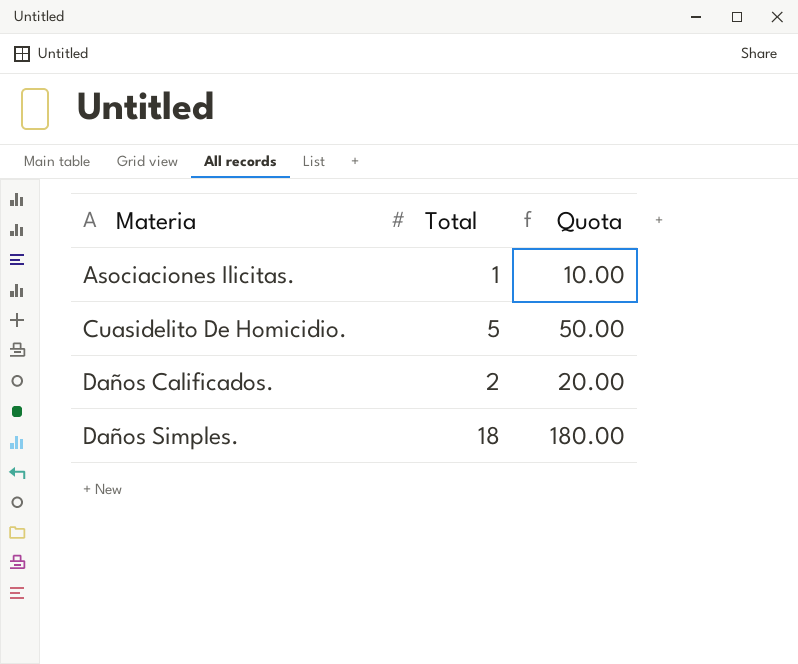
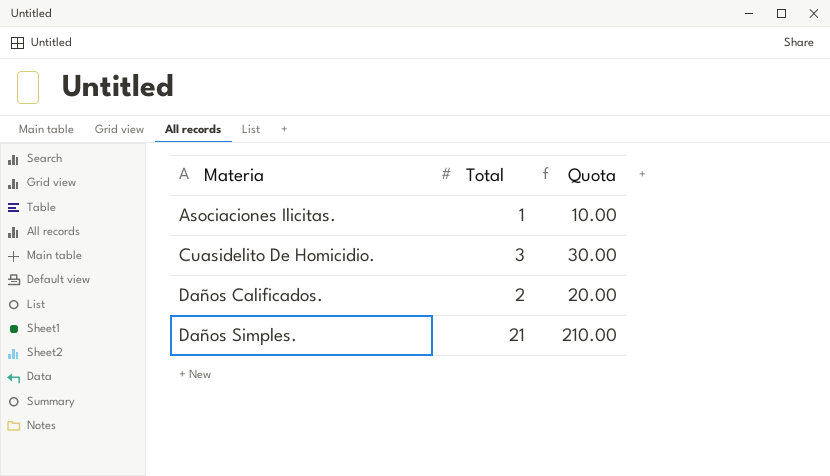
Cuasidelito De Homicidio. | Total: 5 -> 3
Cuasidelito De Homicidio. | Quota: 50.00 -> 30.00
Daños Simples. | Total: 18 -> 21
Daños Simples. | Quota: 180.00 -> 210.00

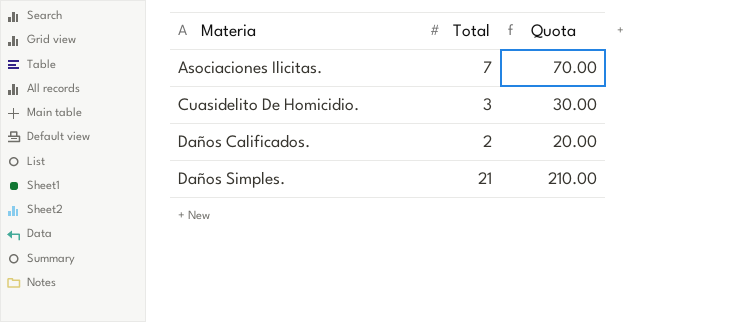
Asociaciones Ilicitas. | Total: 1 -> 7
Asociaciones Ilicitas. | Quota: 10.00 -> 70.00

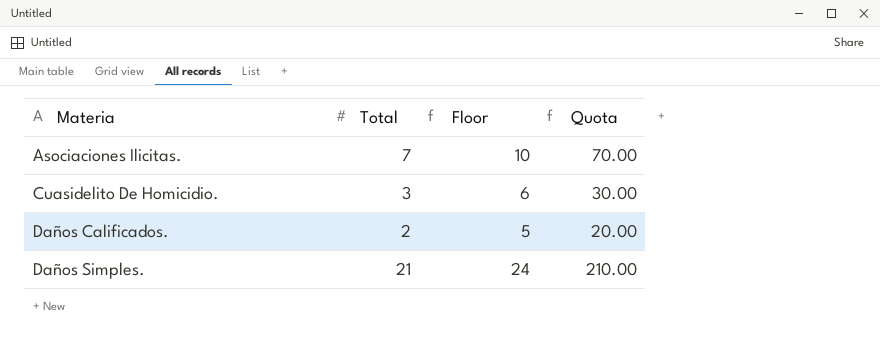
column Floor | formula: none -> [Total] + 3

